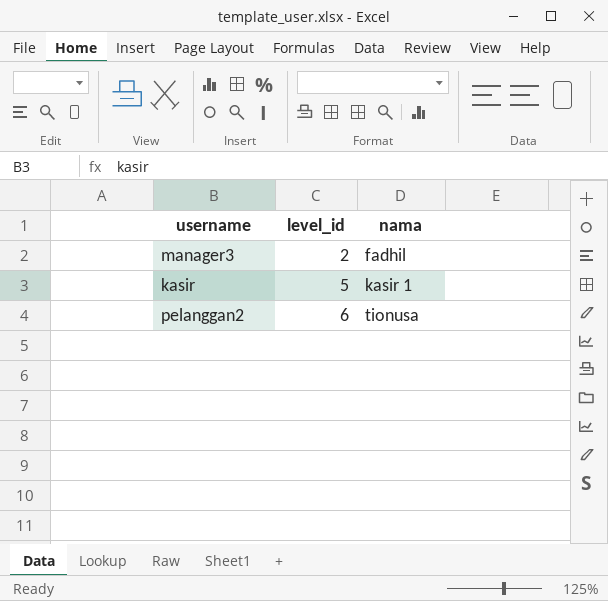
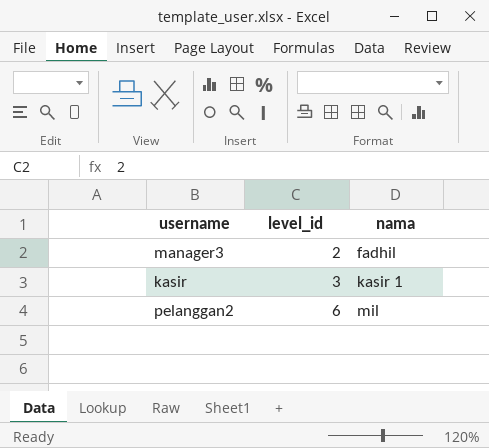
kasir | level_id: 5 -> 3
pelanggan2 | nama: tionusa -> mil

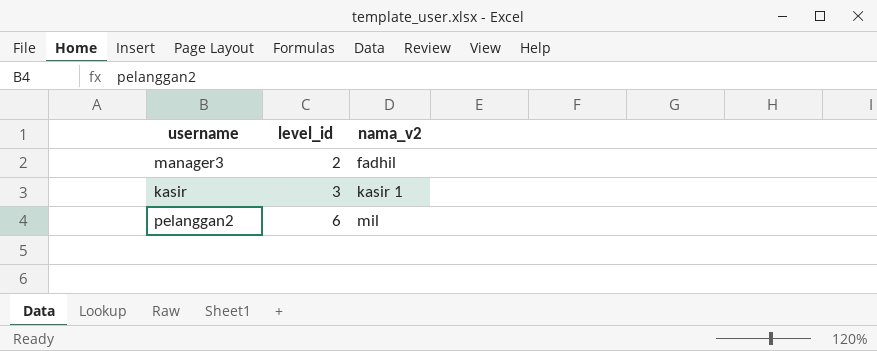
column name: nama -> nama_v2

